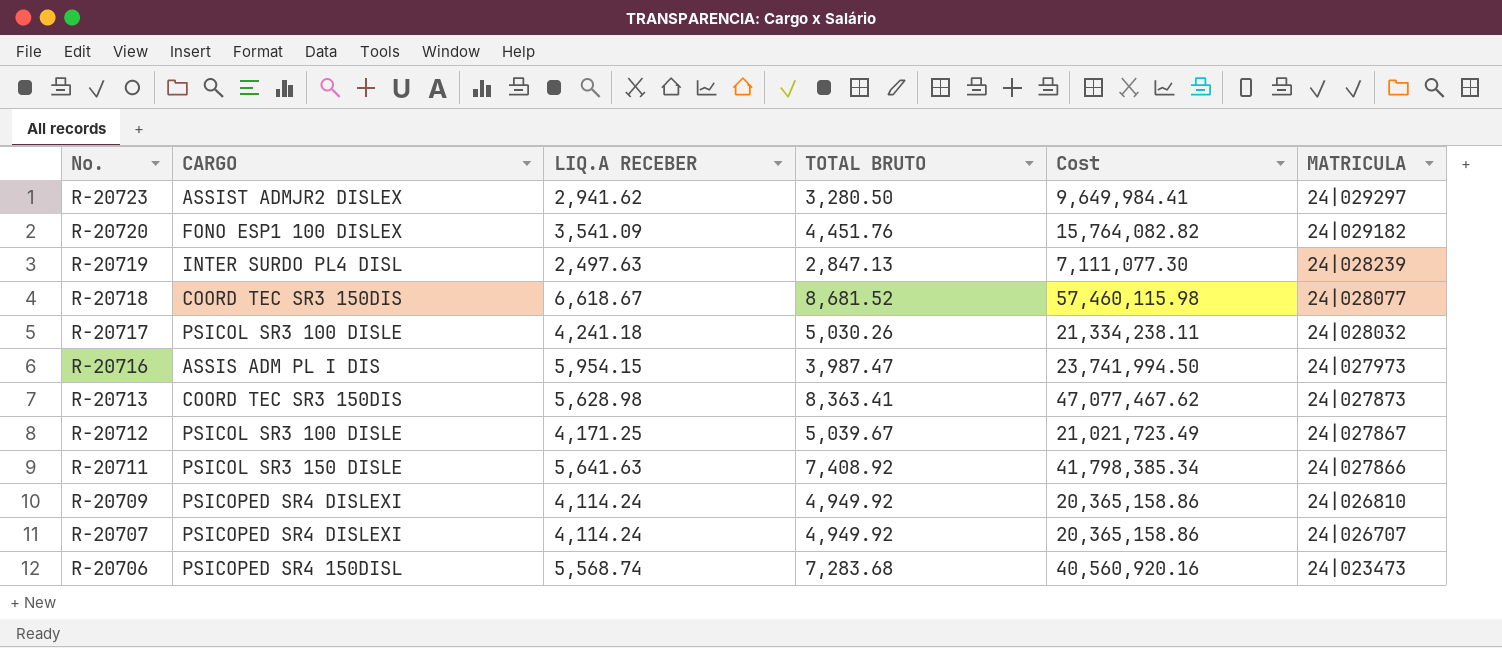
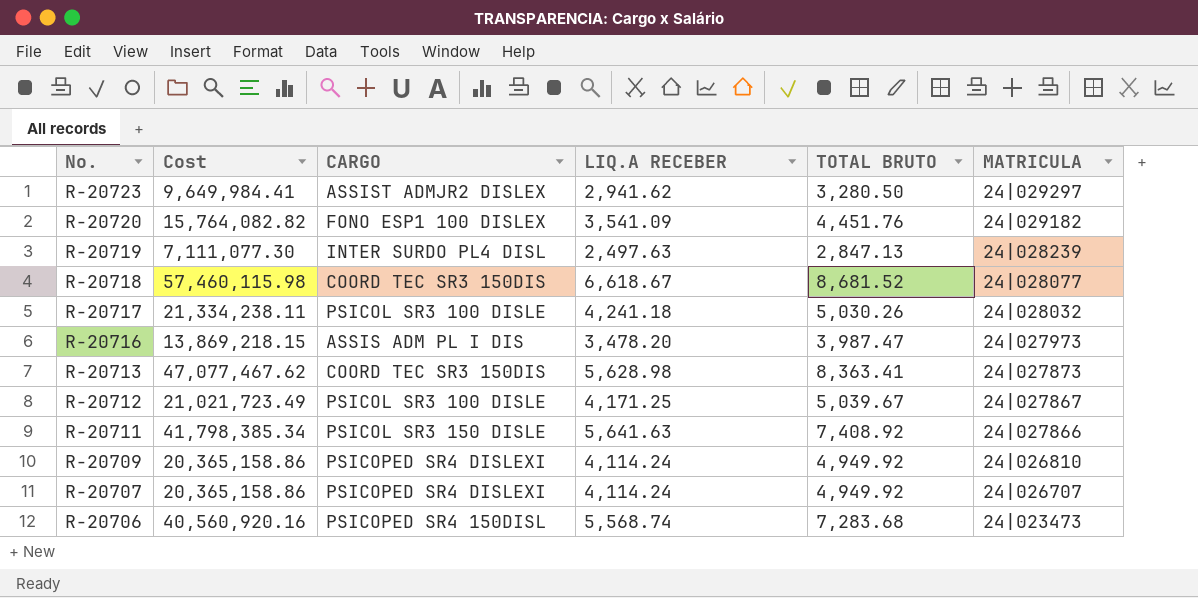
column Cost | position: 5 -> 2
R-20716 | Cost: 23,741,994.50 -> 13,869,218.15
R-20716 | LIQ.A RECEBER: 5,954.15 -> 3,478.20

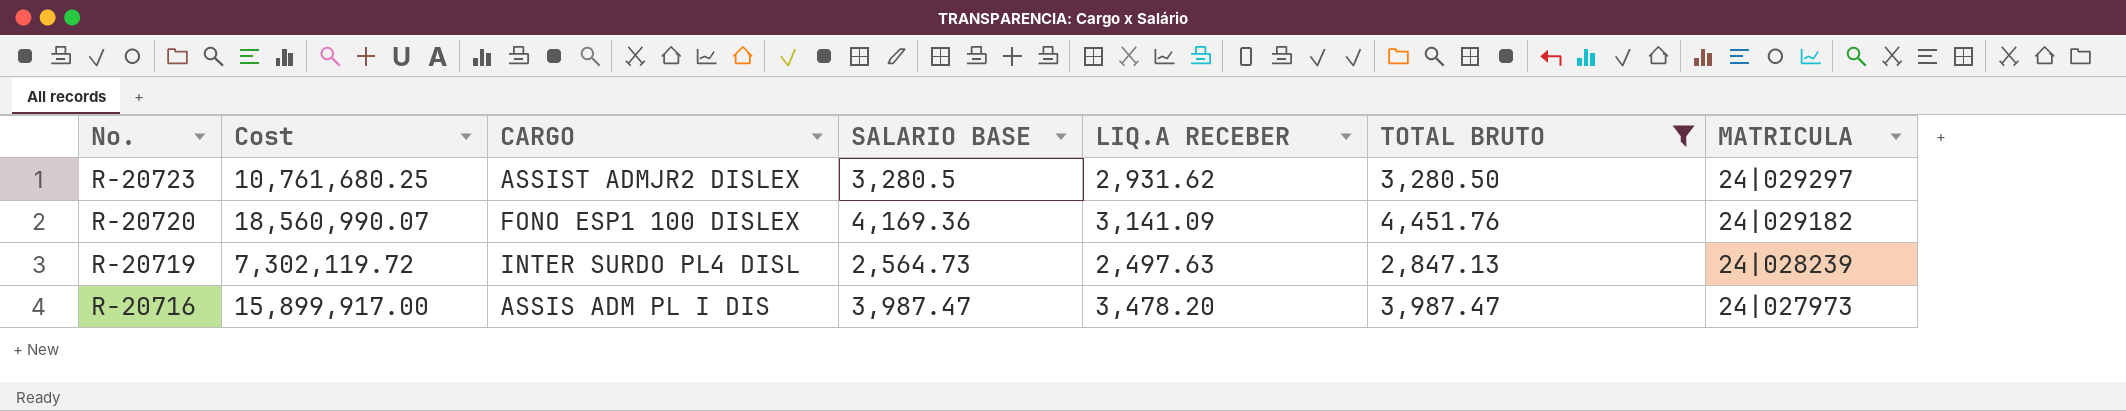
filter: none -> TOTAL BRUTO <= 4,451.76
column Cost | formula: [LIQ.A RECEBER] * [TOTAL BRUTO] -> [SALARIO BASE] * [TOTAL BRUTO]
column SALARIO BASE | position: none -> 4
R-20723 | LIQ.A RECEBER: 2,941.62 -> 2,931.62
R-20720 | LIQ.A RECEBER: 3,541.09 -> 3,141.09

